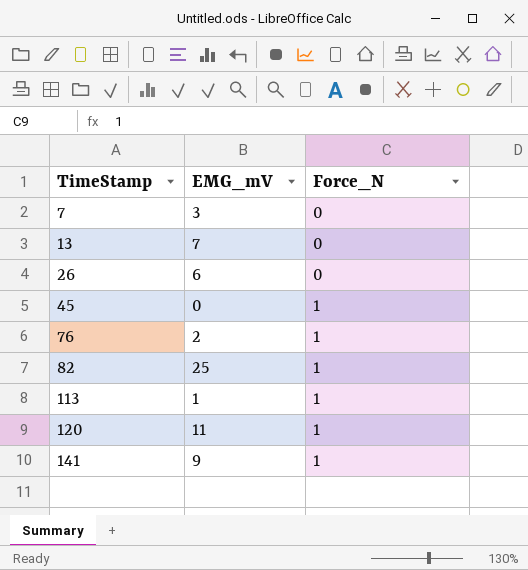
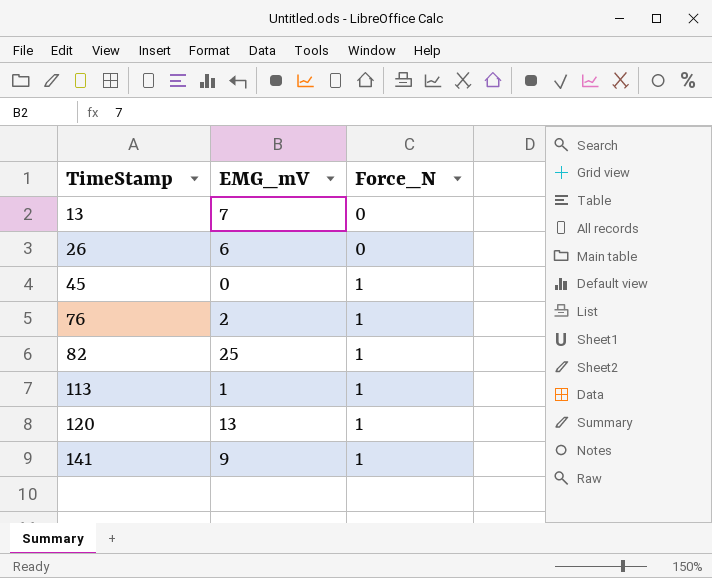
row 7: 3 | 0 -> none
120 | EMG_mV: 11 -> 13

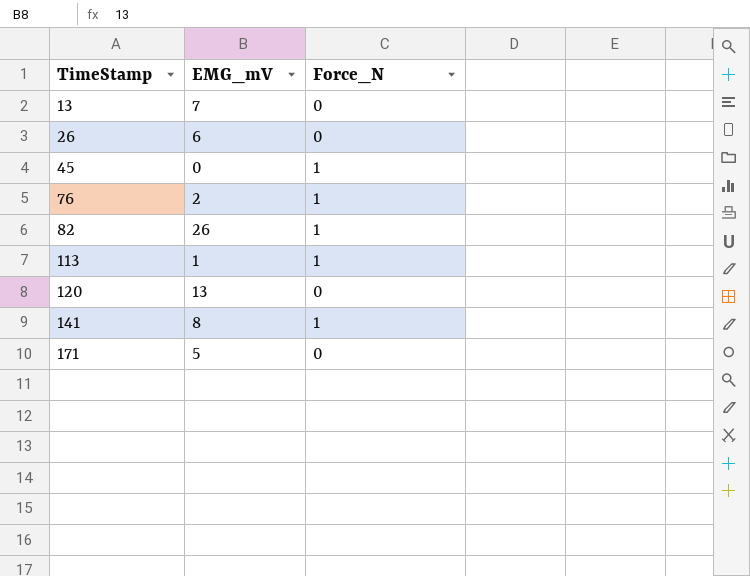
82 | EMG_mV: 25 -> 26
120 | Force_N: 1 -> 0
141 | EMG_mV: 9 -> 8
row 171: none -> 5 | 0

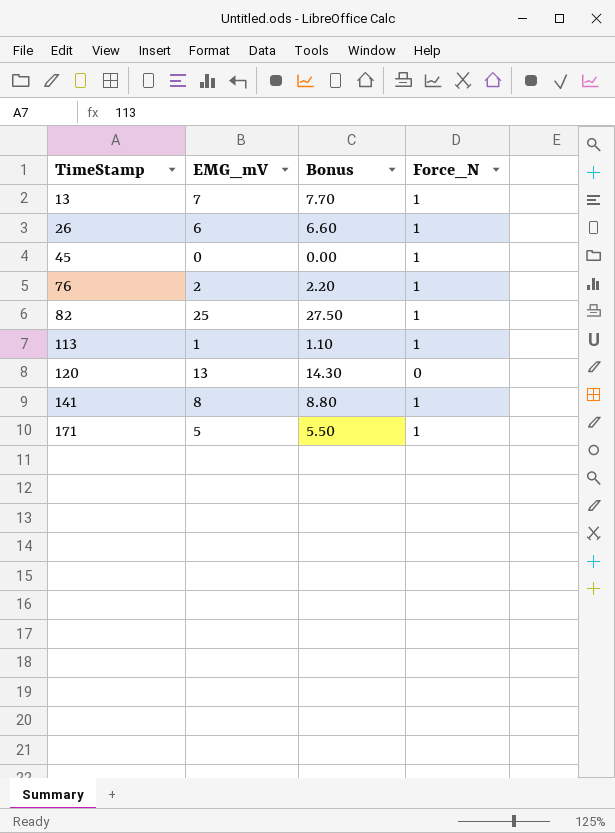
column Bonus | formula: none -> [EMG_mV] * 1.1
13 | Force_N: 0 -> 1
26 | Force_N: 0 -> 1
82 | EMG_mV: 26 -> 25
171 | Force_N: 0 -> 1

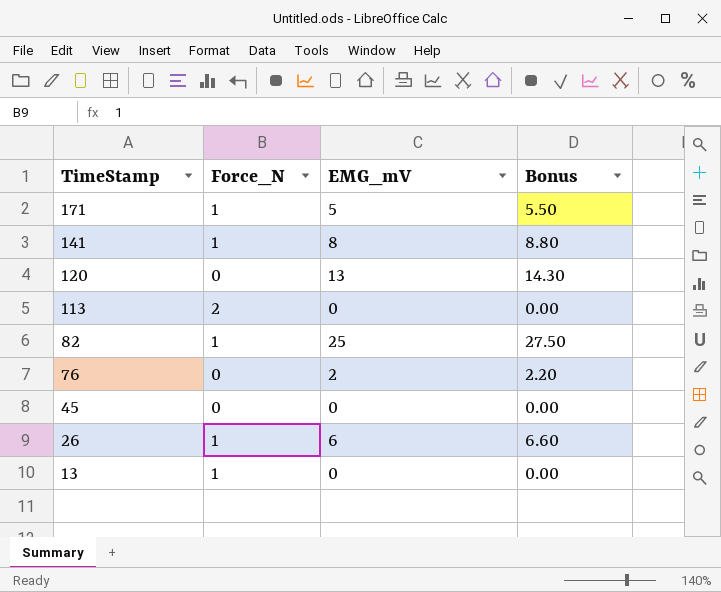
row order: TimeStamp ascending -> TimeStamp descending
column Force_N | position: 4 -> 2
113 | Force_N: 1 -> 2
113 | EMG_mV: 1 -> 0
113 | Bonus: 1.10 -> 0.00
76 | Force_N: 1 -> 0
45 | Force_N: 1 -> 0
13 | EMG_mV: 7 -> 0
13 | Bonus: 7.70 -> 0.00

